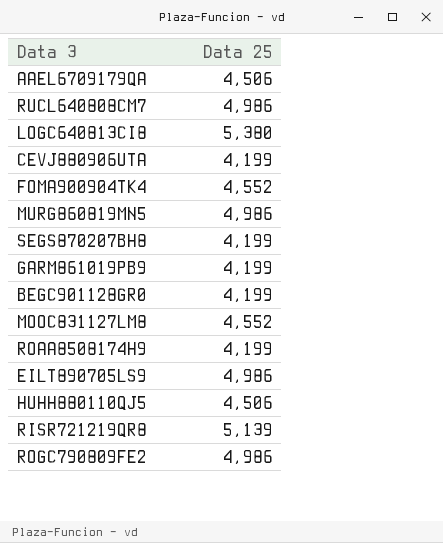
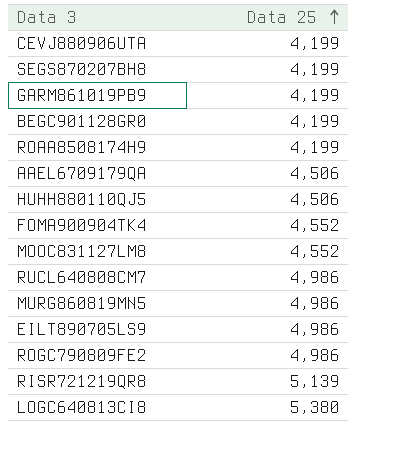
row order: none -> Data 25 ascending

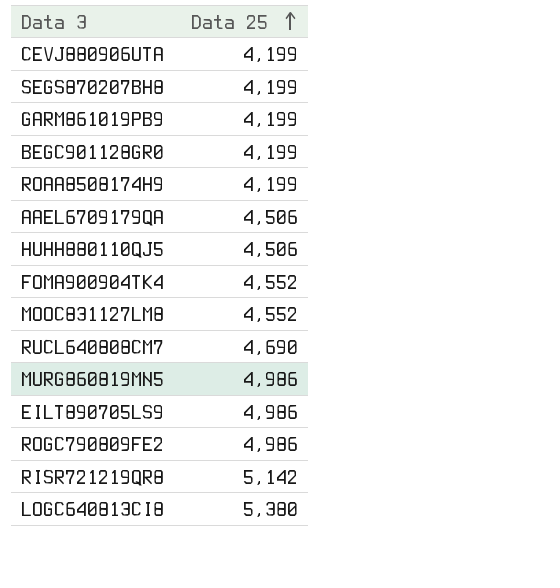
RUCL640808CM7 | Data 25: 4,986 -> 4,690
RISR721219QR8 | Data 25: 5,139 -> 5,142

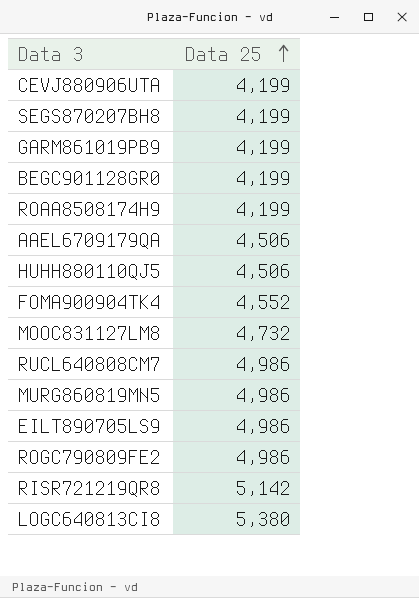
MOOC831127LM8 | Data 25: 4,552 -> 4,732
RUCL640808CM7 | Data 25: 4,690 -> 4,986

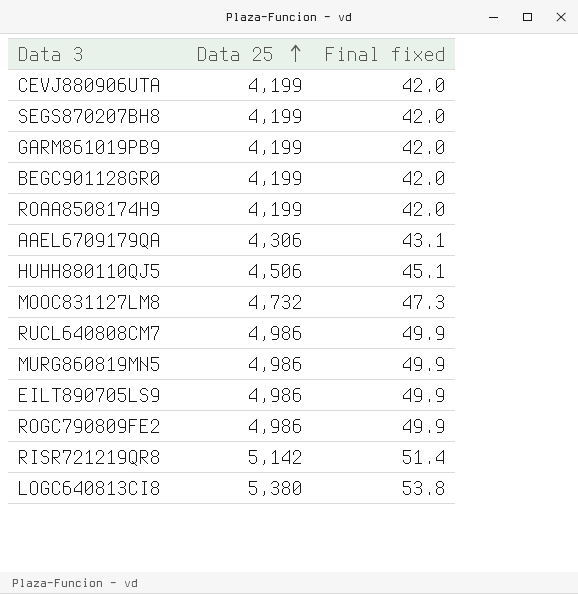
column Final fixed | formula: none -> [Data 25] * 0.01
row FOMA900904TK4: 4,552 -> none
AAEL6709179QA | Data 25: 4,506 -> 4,306

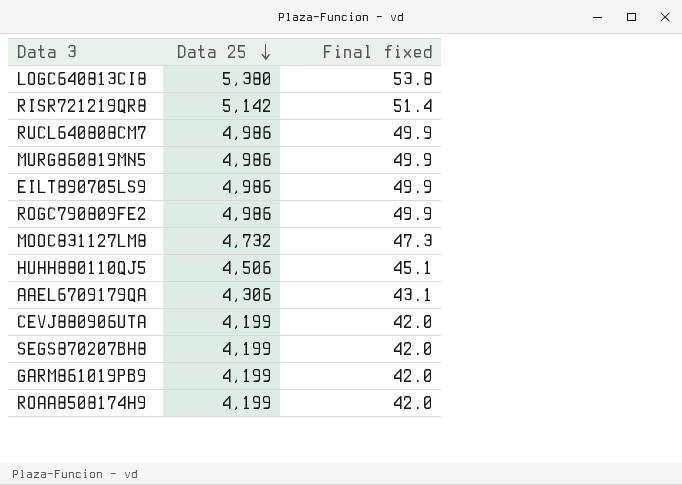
row order: Data 25 ascending -> Data 25 descending
row BEGC901128GR0: 4,199 | 42.0 -> none

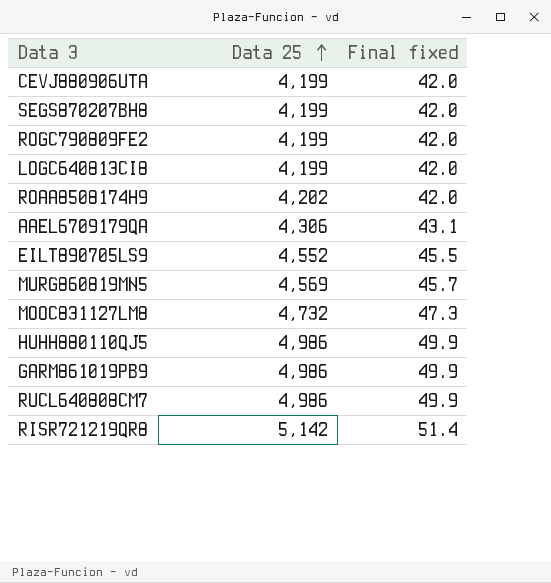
row order: Data 25 descending -> Data 25 ascending
ROGC790809FE2 | Data 25: 4,986 -> 4,199
ROGC790809FE2 | Final fixed: 49.9 -> 42.0
LOGC640813CI8 | Data 25: 5,380 -> 4,199
LOGC640813CI8 | Final fixed: 53.8 -> 42.0
ROAA8508174H9 | Data 25: 4,199 -> 4,202
EILT890705LS9 | Data 25: 4,986 -> 4,552
EILT890705LS9 | Final fixed: 49.9 -> 45.5
MURG860819MN5 | Data 25: 4,986 -> 4,569
MURG860819MN5 | Final fixed: 49.9 -> 45.7
HUHH880110QJ5 | Data 25: 4,506 -> 4,986
HUHH880110QJ5 | Final fixed: 45.1 -> 49.9
GARM861019PB9 | Data 25: 4,199 -> 4,986
GARM861019PB9 | Final fixed: 42.0 -> 49.9

